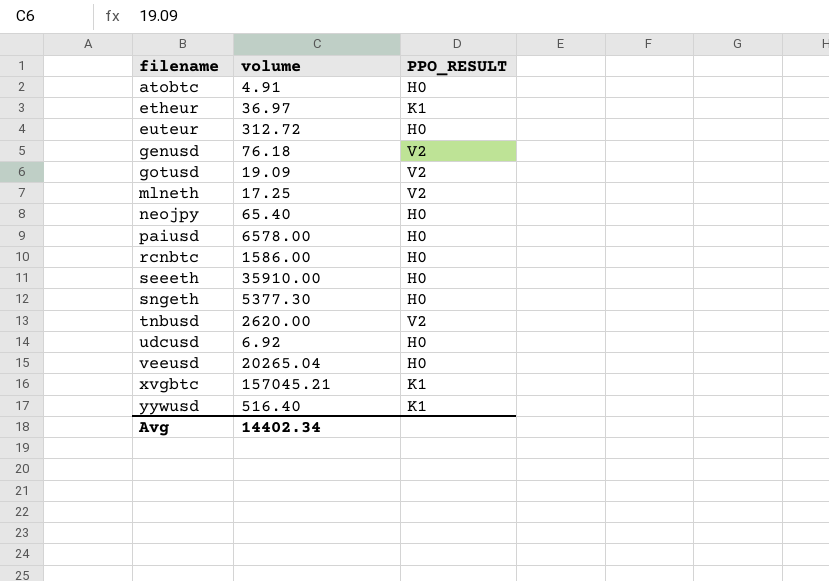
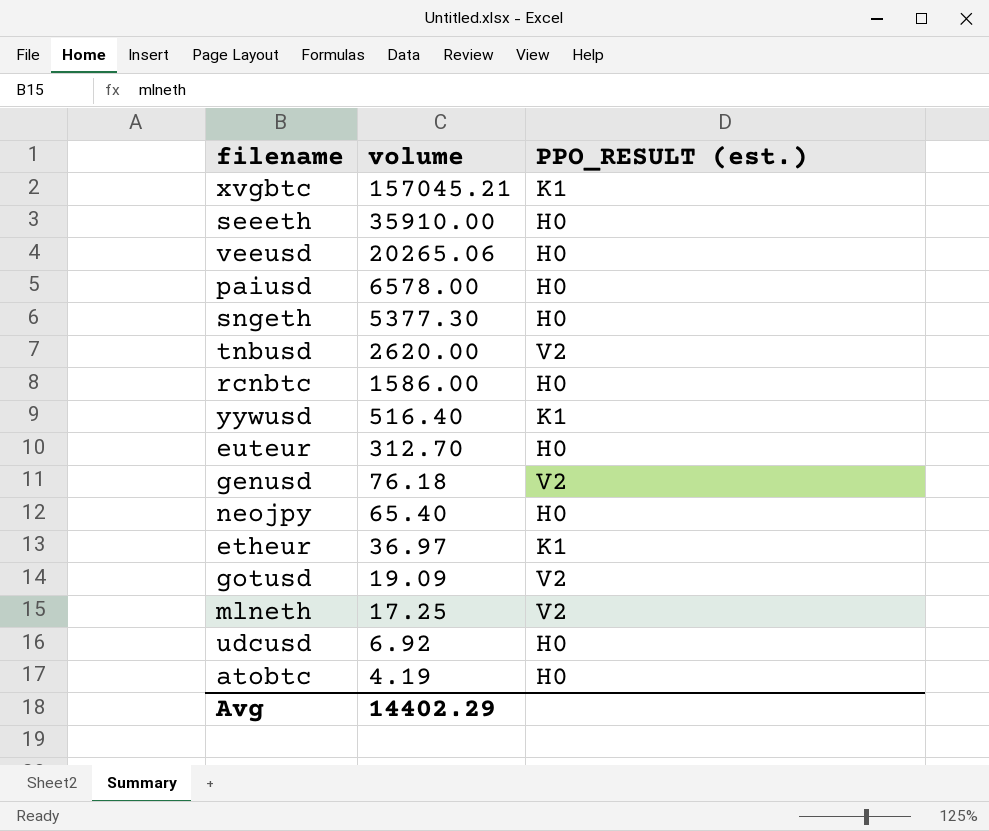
row order: filename ascending -> volume descending
column name: PPO_RESULT -> PPO_RESULT (est.)
veeusd | volume: 20265.04 -> 20265.06
euteur | volume: 312.72 -> 312.70
atobtc | volume: 4.91 -> 4.19
Avg | volume: 14402.34 -> 14402.29

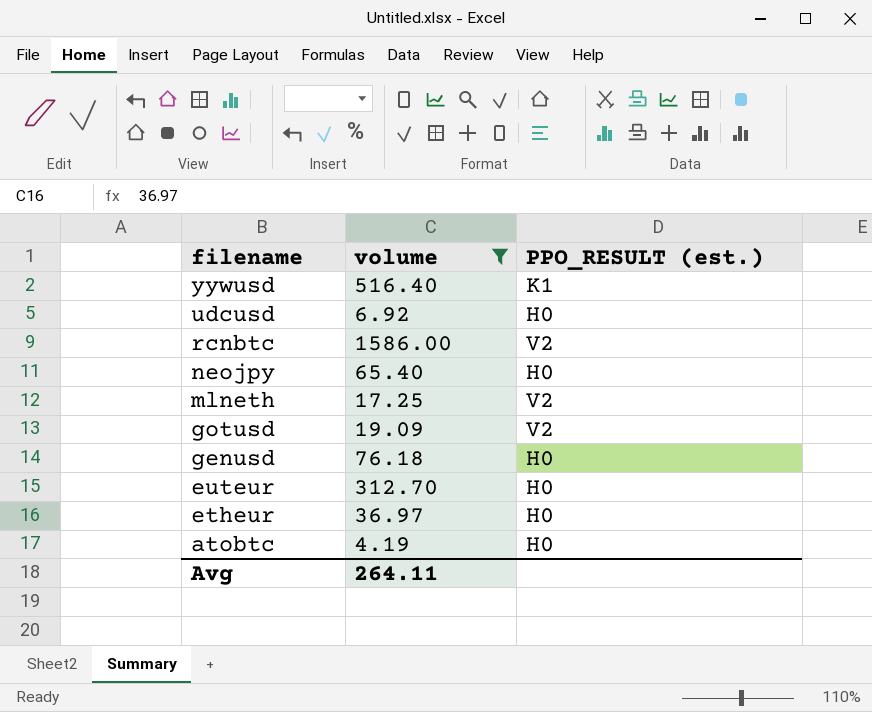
filter: none -> volume <= 1586.00
row order: volume descending -> filename descending
rcnbtc | PPO_RESULT (est.): H0 -> V2
genusd | PPO_RESULT (est.): V2 -> H0
etheur | PPO_RESULT (est.): K1 -> H0
Avg | volume: 14402.29 -> 264.11

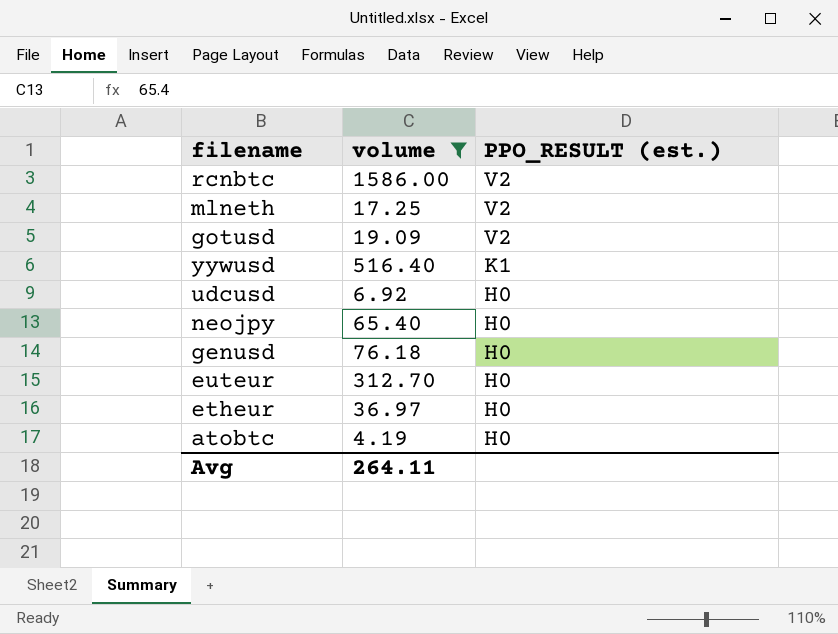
row order: filename descending -> PPO_RESULT (est.) descending

